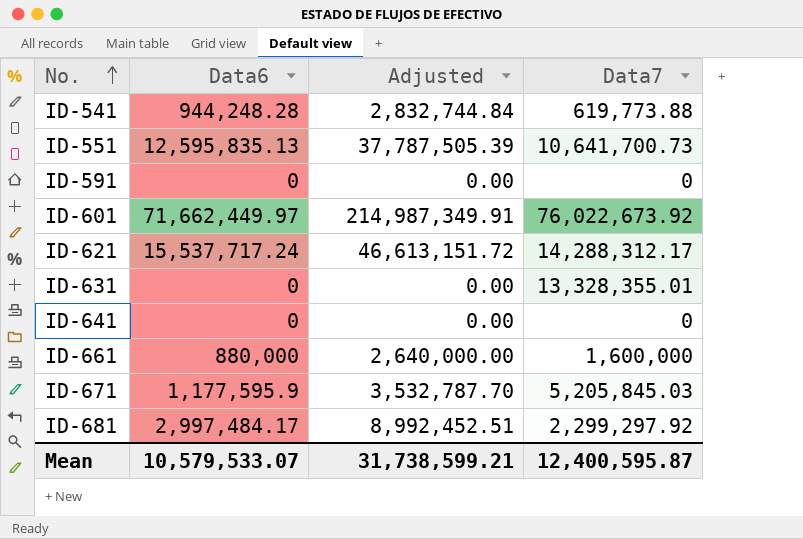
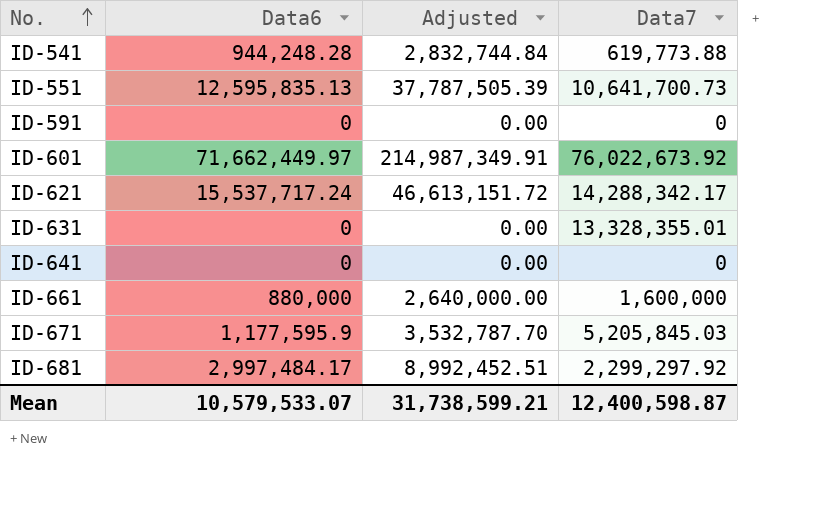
ID-621 | Data7: 14,288,312.17 -> 14,288,342.17
Mean | Data7: 12,400,595.87 -> 12,400,598.87

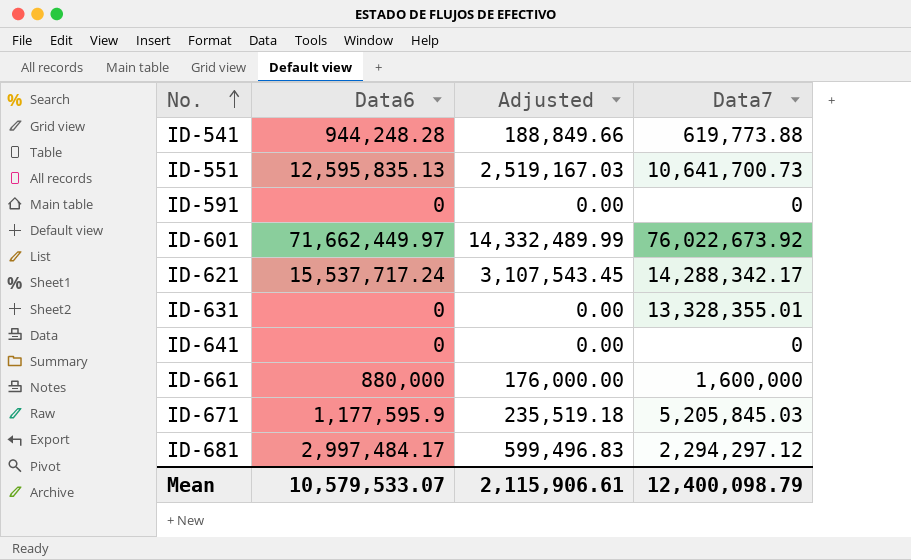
column Adjusted | formula: [Data6] * 3 -> [Data6] * 0.2
ID-681 | Data7: 2,299,297.92 -> 2,294,297.12
Mean | Adjusted: 31,738,599.21 -> 2,115,906.61
Mean | Data7: 12,400,598.87 -> 12,400,098.79

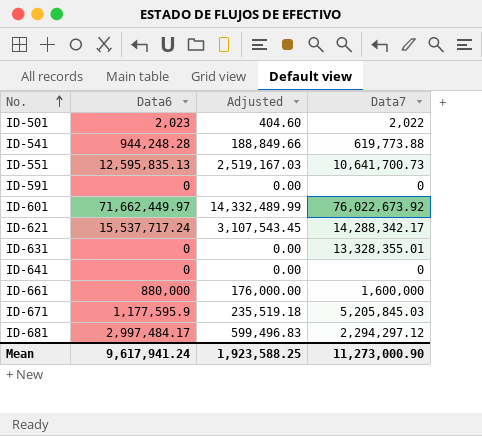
row ID-501: none -> 2,023 | 404.60 | 2,022
Mean | Data6: 10,579,533.07 -> 9,617,941.24
Mean | Adjusted: 2,115,906.61 -> 1,923,588.25
Mean | Data7: 12,400,098.79 -> 11,273,000.90

